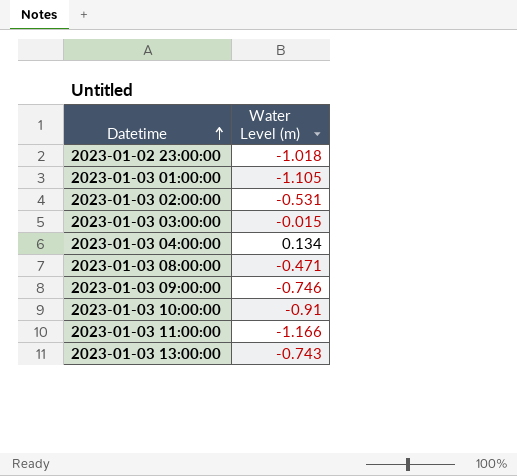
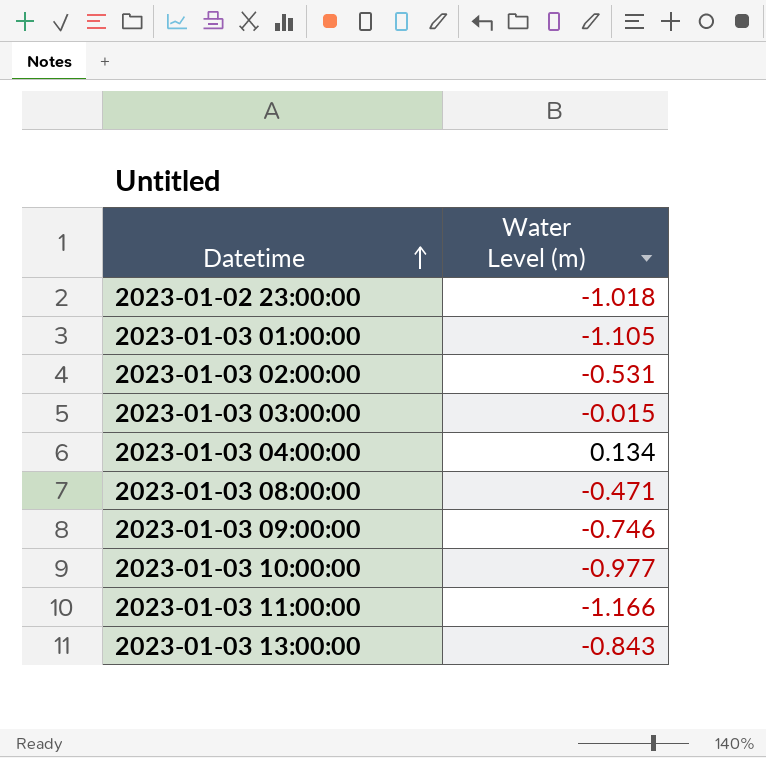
2023-01-03 10:00:00 | Water Level (m): -0.91 -> -0.977
2023-01-03 13:00:00 | Water Level (m): -0.743 -> -0.843

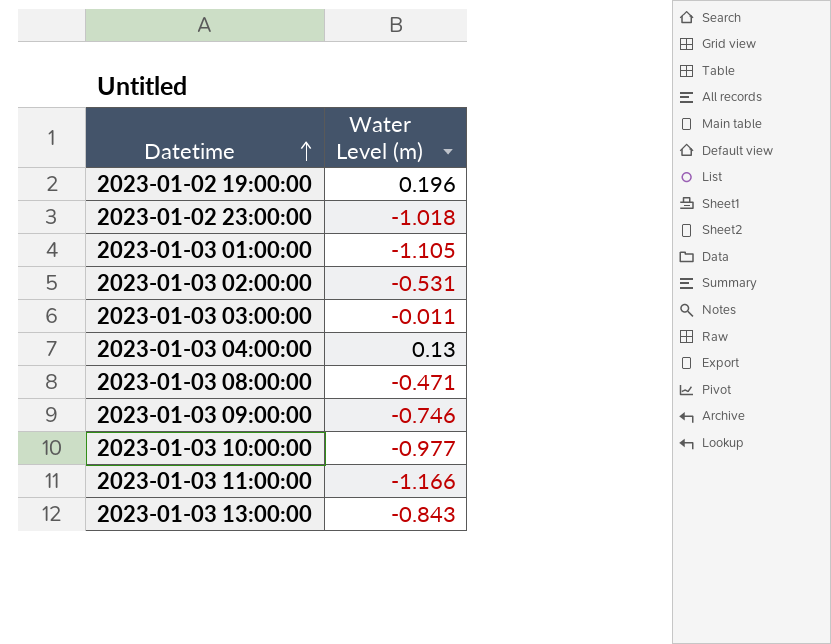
row 2023-01-02 19:00:00: none -> 0.196
2023-01-03 03:00:00 | Water Level (m): -0.015 -> -0.011
2023-01-03 04:00:00 | Water Level (m): 0.134 -> 0.13

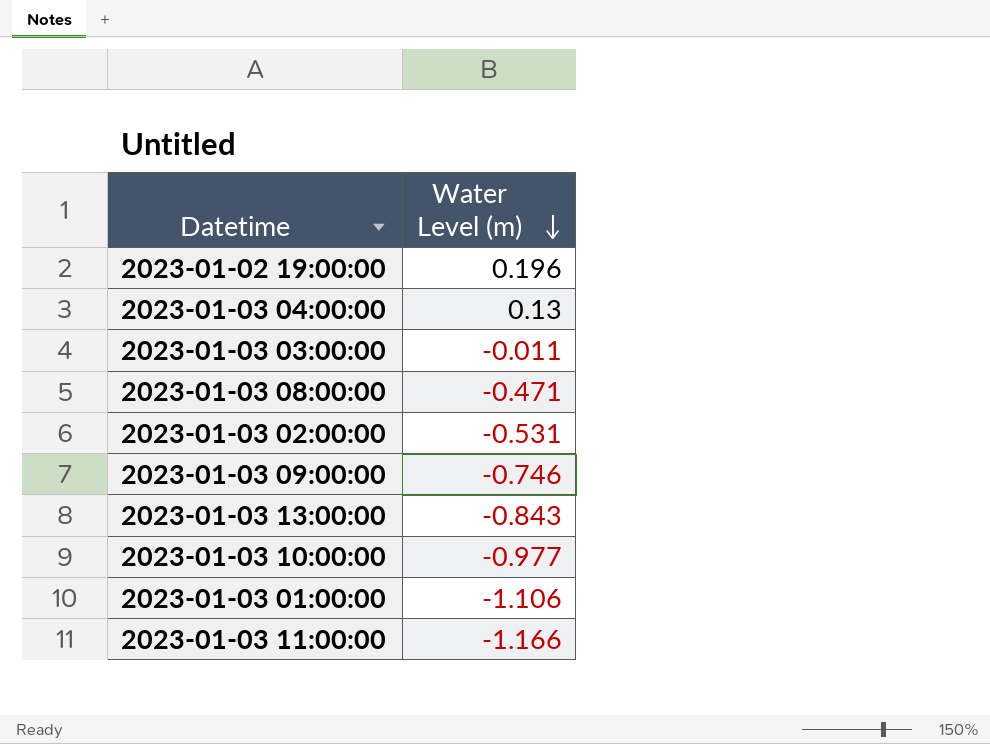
row order: Datetime ascending -> Water Level (m) descending
row 2023-01-02 23:00:00: -1.018 -> none
2023-01-03 01:00:00 | Water Level (m): -1.105 -> -1.106

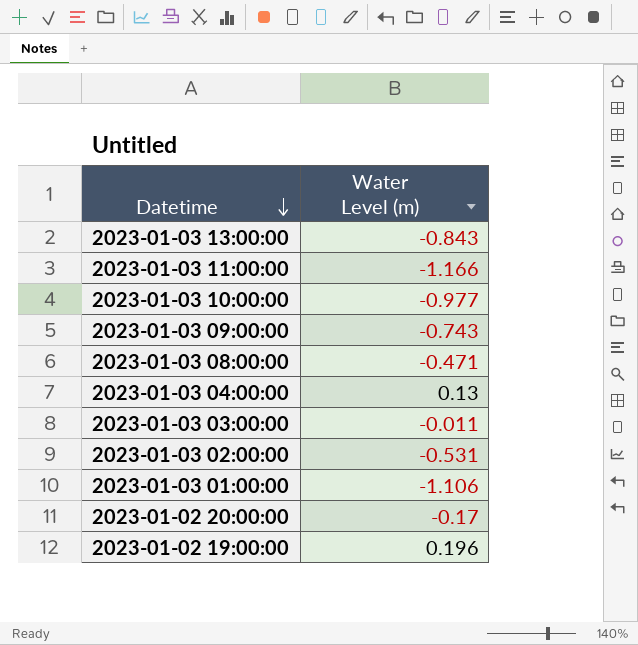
row order: Water Level (m) descending -> Datetime descending
2023-01-03 09:00:00 | Water Level (m): -0.746 -> -0.743
row 2023-01-02 20:00:00: none -> -0.17

